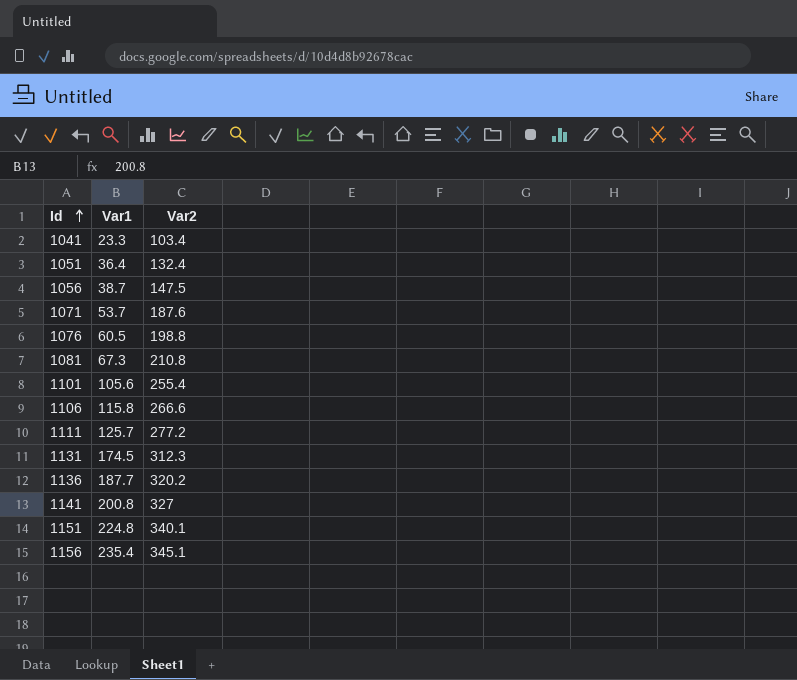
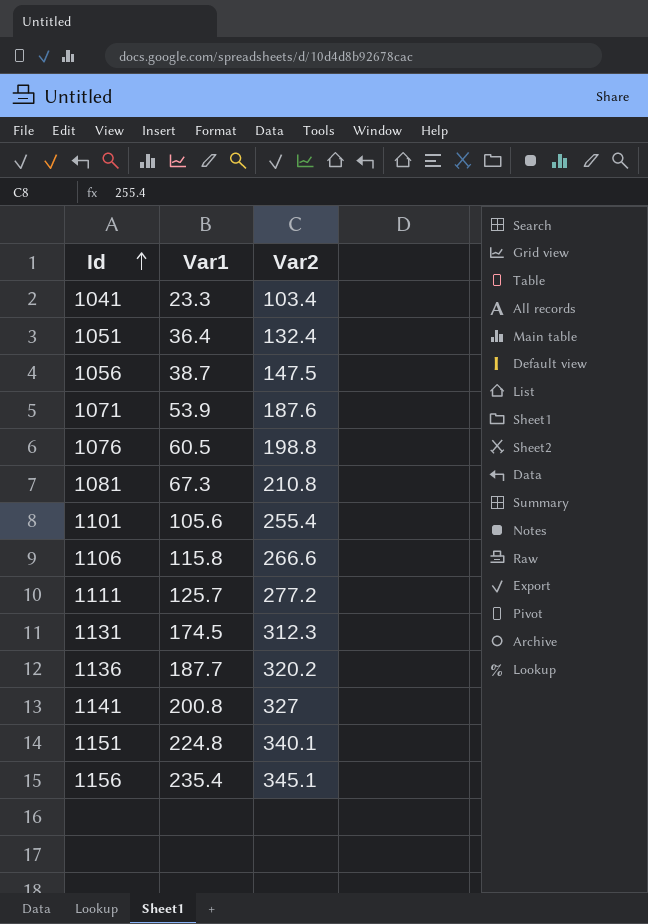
1071 | Var1: 53.7 -> 53.9

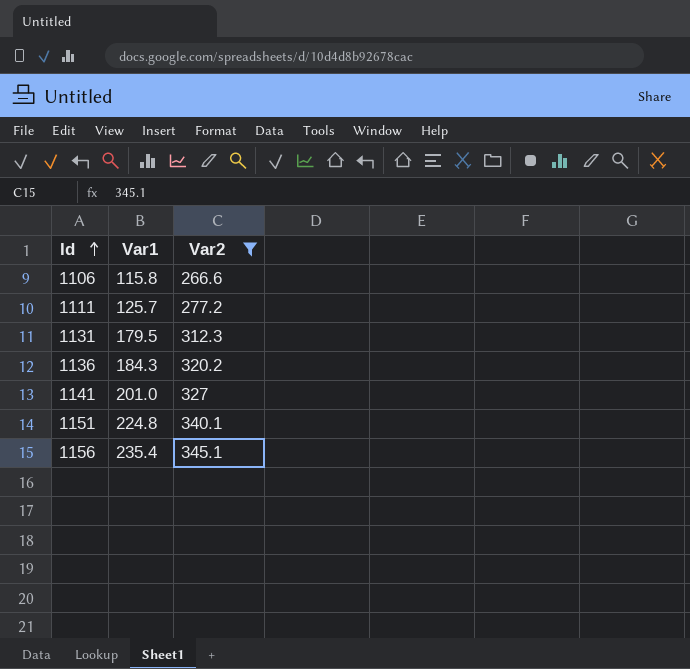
filter: none -> Var2 >= 266.6
1131 | Var1: 174.5 -> 179.5
1136 | Var1: 187.7 -> 184.3
1141 | Var1: 200.8 -> 201.0

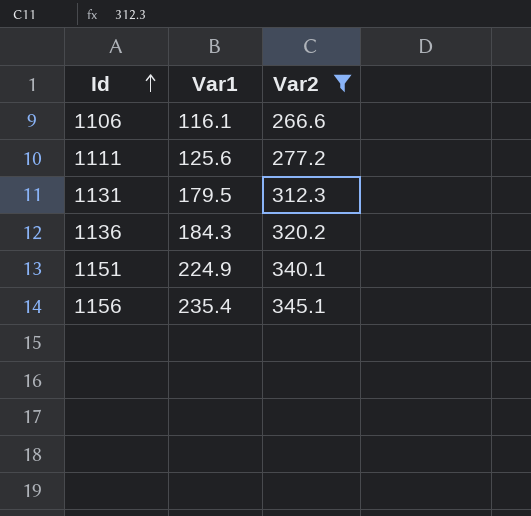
row 1141: 201.0 | 327 -> none
1106 | Var1: 115.8 -> 116.1
1111 | Var1: 125.7 -> 125.6
1151 | Var1: 224.8 -> 224.9

